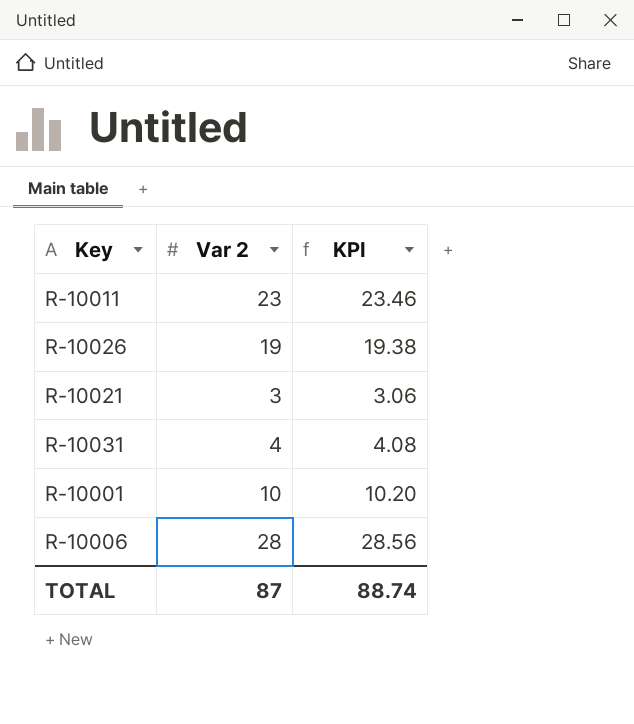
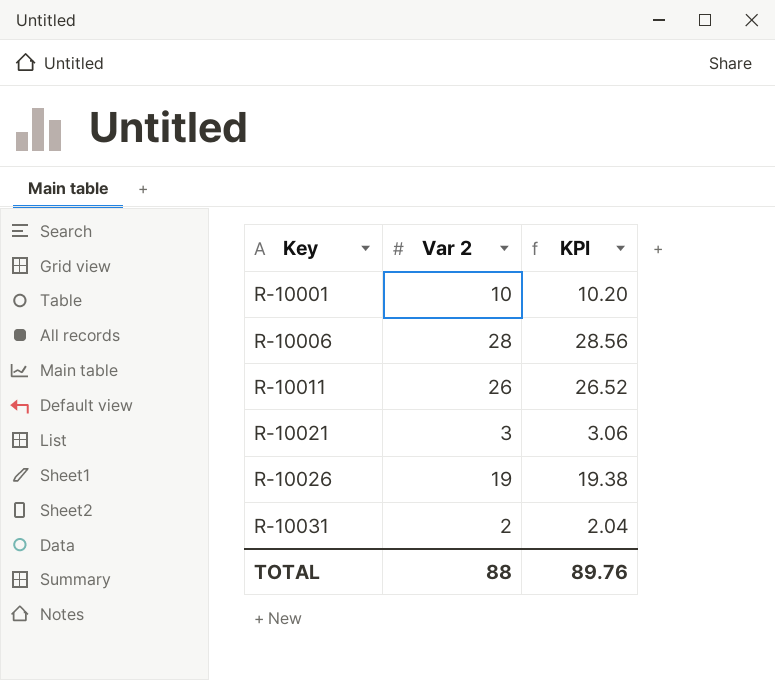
row order: none -> Key ascending
R-10011 | Var 2: 23 -> 26
R-10011 | KPI: 23.46 -> 26.52
R-10031 | Var 2: 4 -> 2
R-10031 | KPI: 4.08 -> 2.04
TOTAL | Var 2: 87 -> 88
TOTAL | KPI: 88.74 -> 89.76

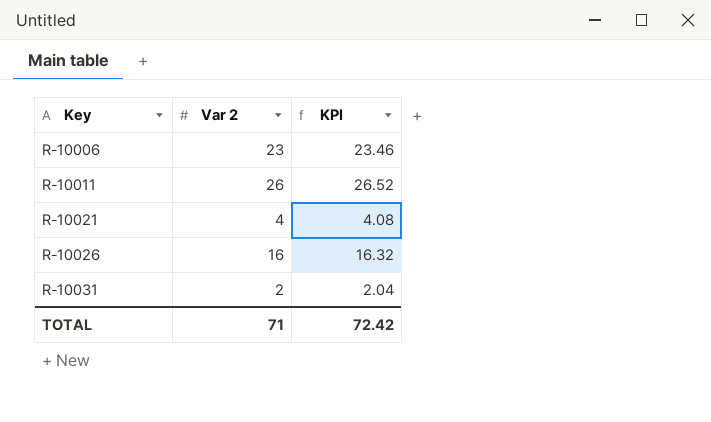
row R-10001: 10 | 10.20 -> none
R-10006 | Var 2: 28 -> 23
R-10006 | KPI: 28.56 -> 23.46
R-10021 | Var 2: 3 -> 4
R-10021 | KPI: 3.06 -> 4.08
R-10026 | Var 2: 19 -> 16
R-10026 | KPI: 19.38 -> 16.32
TOTAL | Var 2: 88 -> 71
TOTAL | KPI: 89.76 -> 72.42

